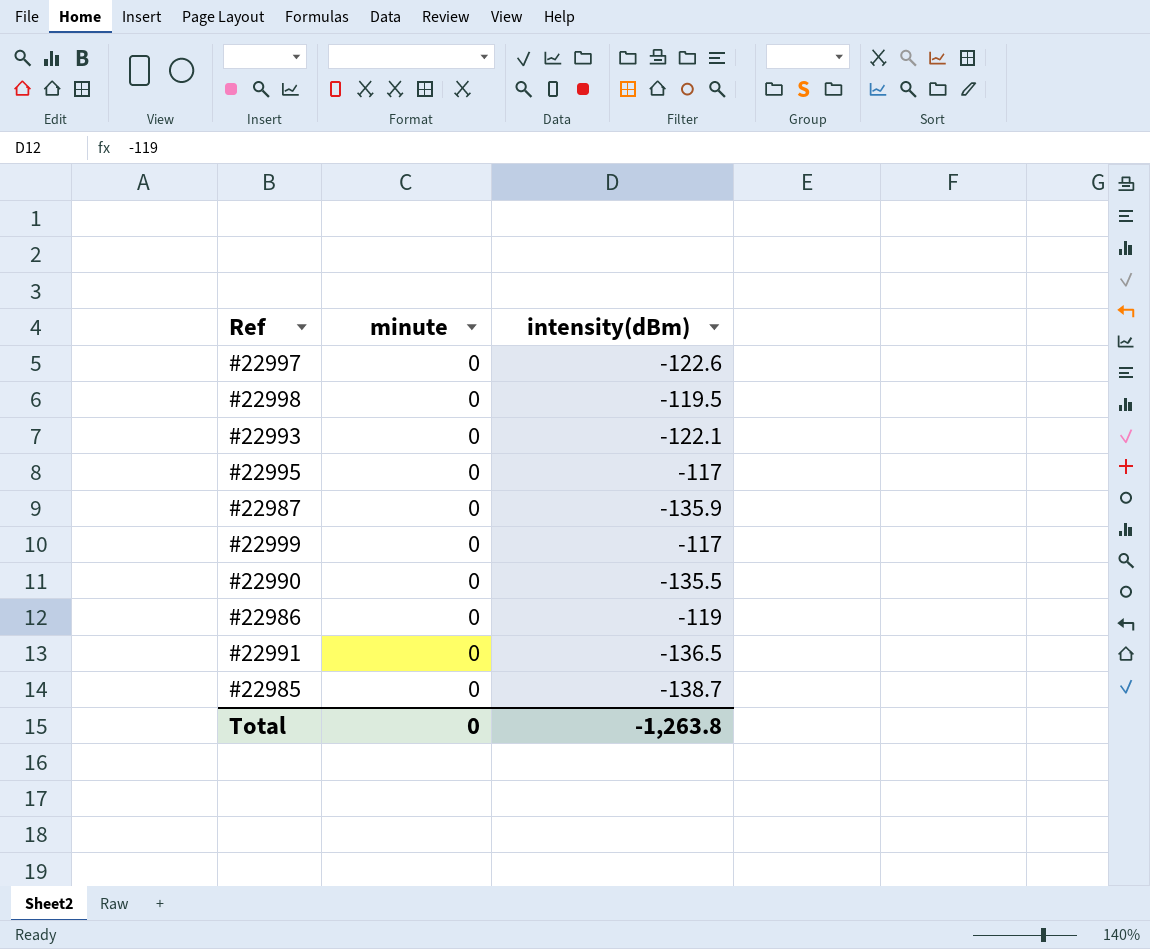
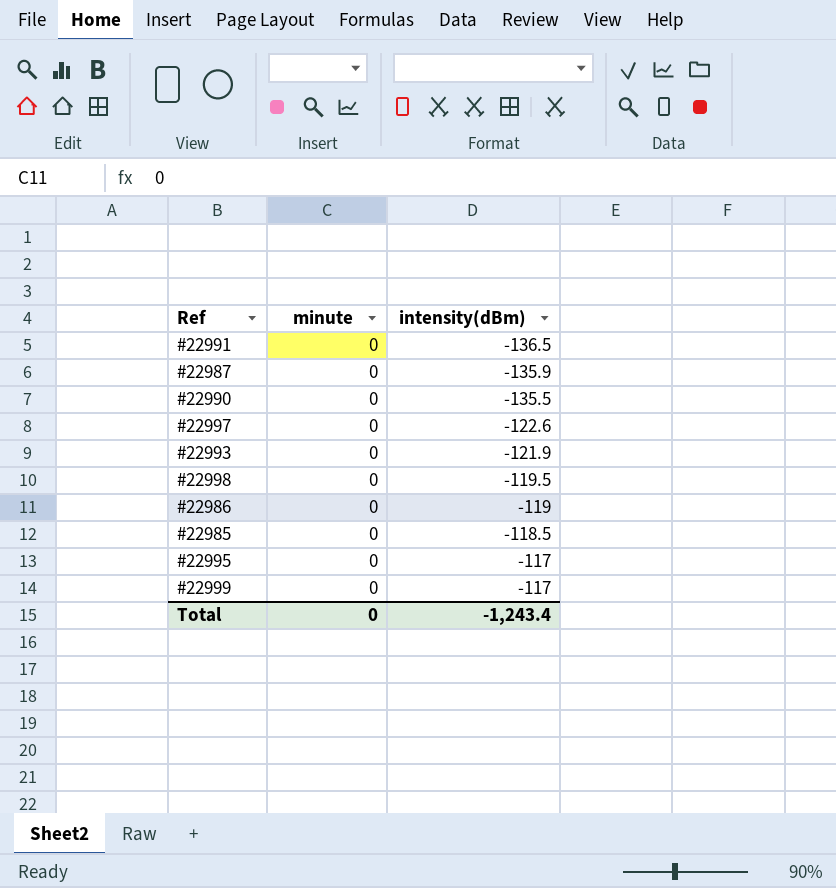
row order: none -> intensity(dBm) ascending
#22993 | intensity(dBm): -122.1 -> -121.9
#22985 | intensity(dBm): -138.7 -> -118.5
Total | intensity(dBm): -1,263.8 -> -1,243.4

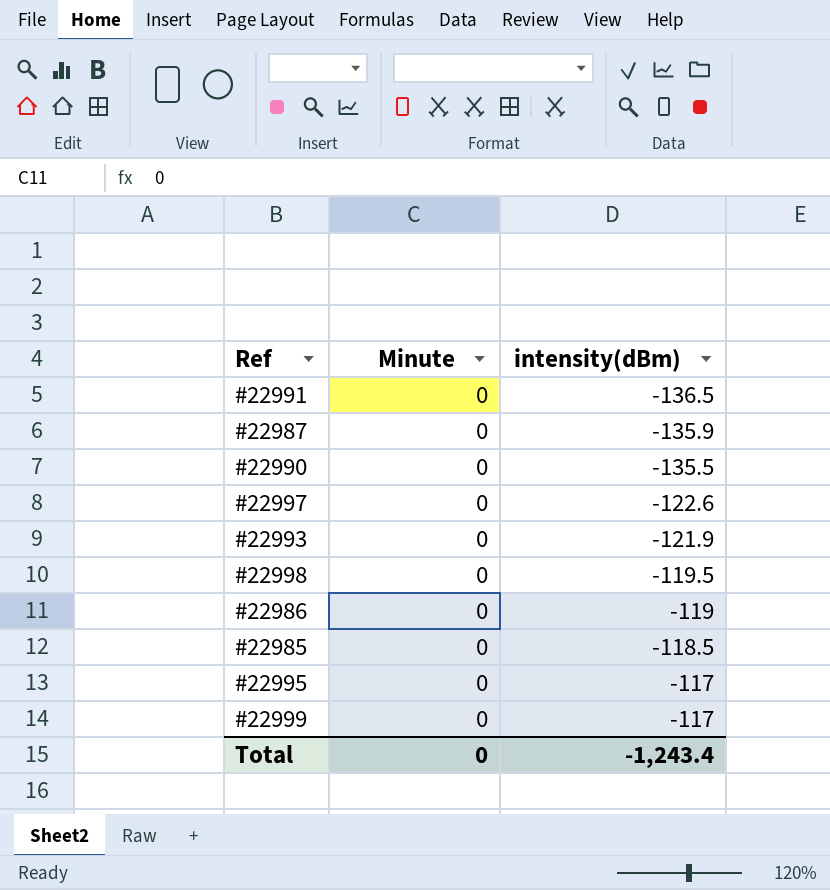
column name: minute -> Minute

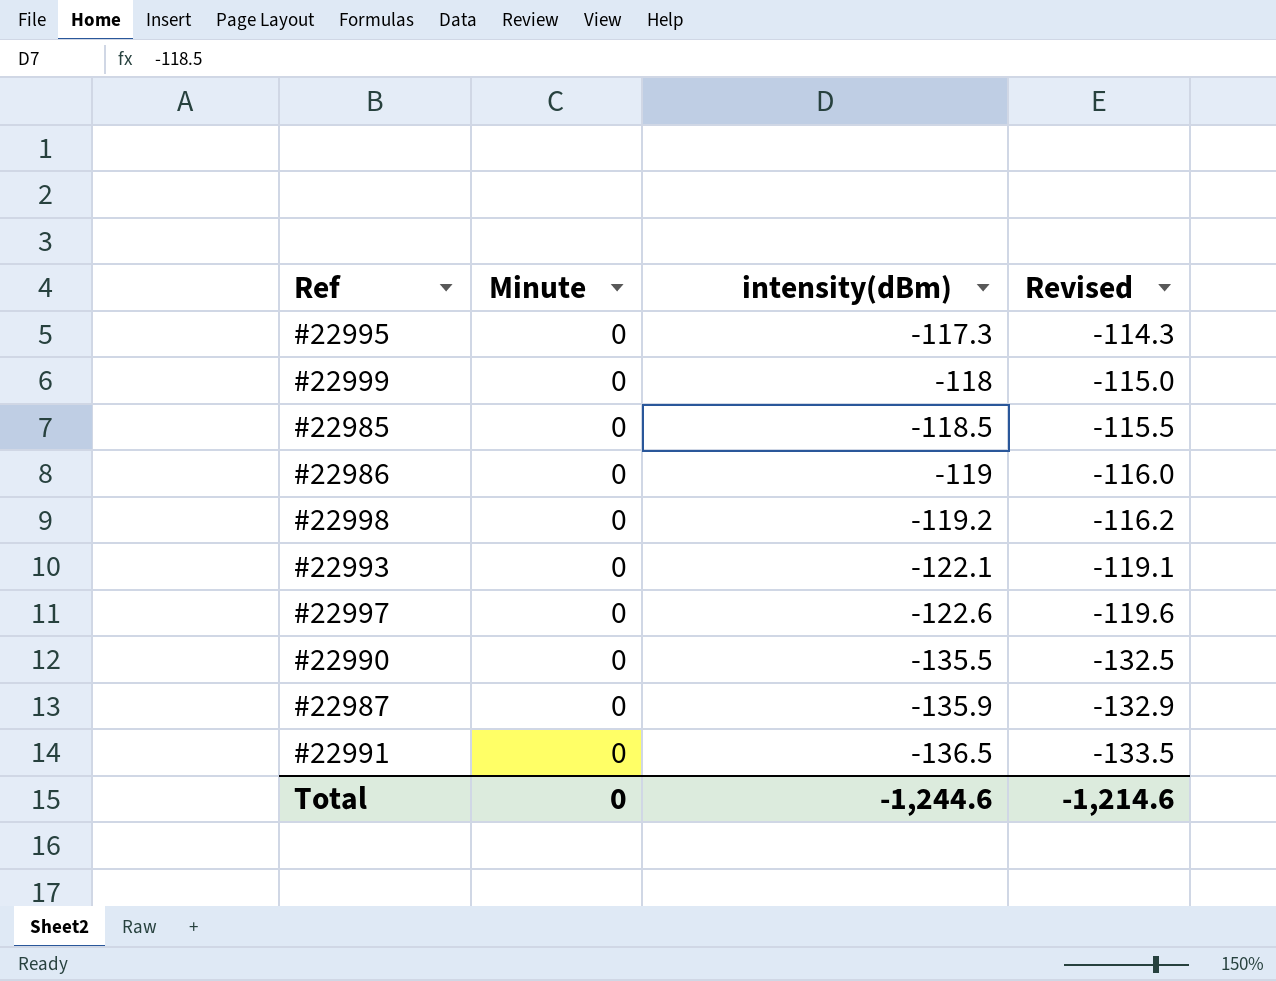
row order: intensity(dBm) ascending -> intensity(dBm) descending
column Revised | formula: none -> [intensity(dBm)] + 3
#22995 | intensity(dBm): -117 -> -117.3
#22999 | intensity(dBm): -117 -> -118
#22998 | intensity(dBm): -119.5 -> -119.2
#22993 | intensity(dBm): -121.9 -> -122.1
Total | intensity(dBm): -1,243.4 -> -1,244.6

